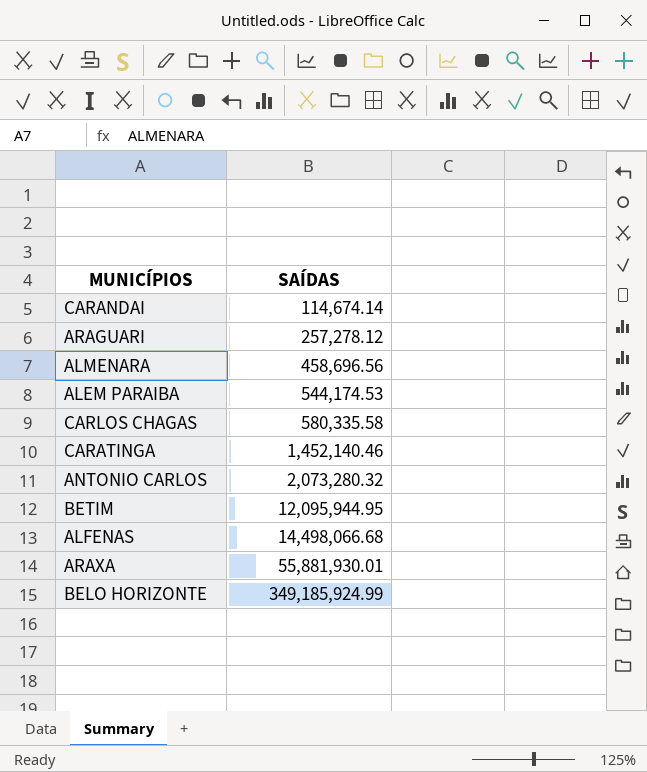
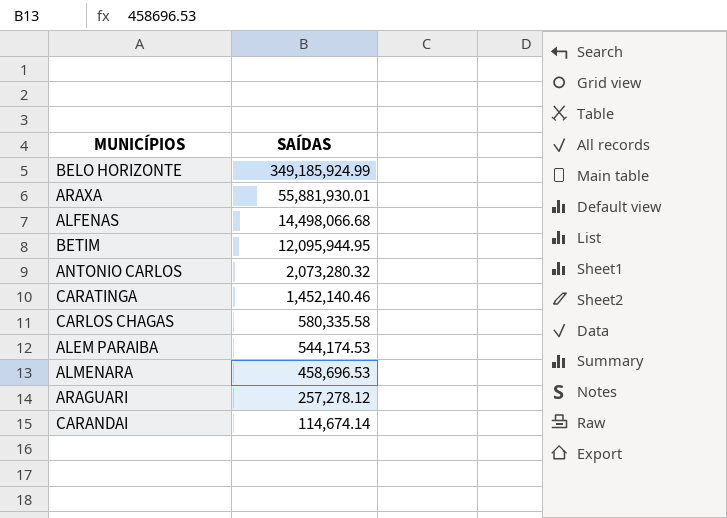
row order: SAÍDAS ascending -> SAÍDAS descending
ALMENARA | SAÍDAS: 458,696.56 -> 458,696.53

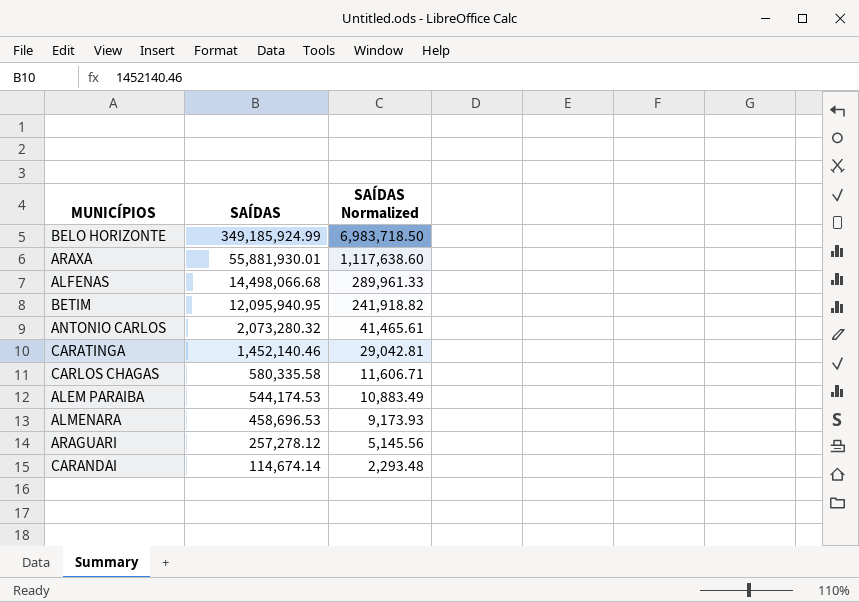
column SAÍDAS Normalized | formula: none -> [SAÍDAS] * 0.02
BETIM | SAÍDAS: 12,095,944.95 -> 12,095,940.95

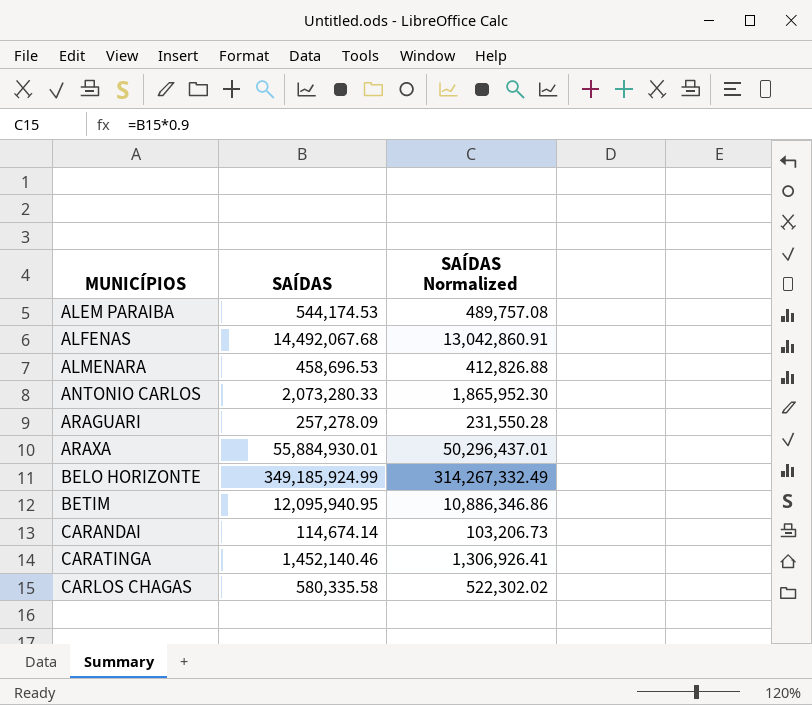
row order: SAÍDAS descending -> MUNICÍPIOS ascending
column SAÍDAS Normalized | formula: [SAÍDAS] * 0.02 -> [SAÍDAS] * 0.9
ALFENAS | SAÍDAS: 14,498,066.68 -> 14,492,067.68
ANTONIO CARLOS | SAÍDAS: 2,073,280.32 -> 2,073,280.33
ARAGUARI | SAÍDAS: 257,278.12 -> 257,278.09
ARAXA | SAÍDAS: 55,881,930.01 -> 55,884,930.01

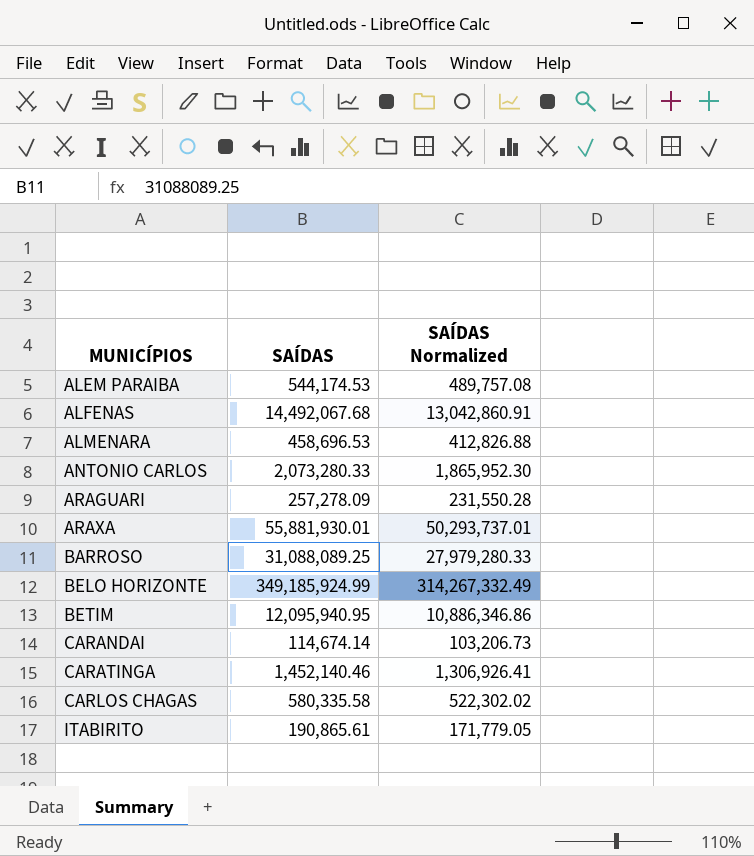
ARAXA | SAÍDAS: 55,884,930.01 -> 55,881,930.01
ARAXA | SAÍDAS Normalized: 50,296,437.01 -> 50,293,737.01
row BARROSO: none -> 31,088,089.25 | 27,979,280.33
row ITABIRITO: none -> 190,865.61 | 171,779.05

